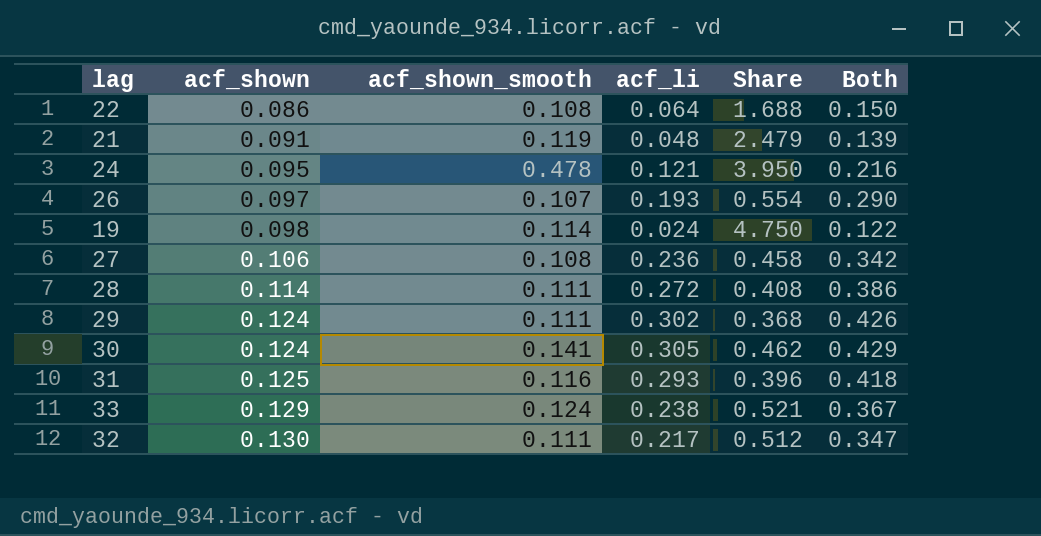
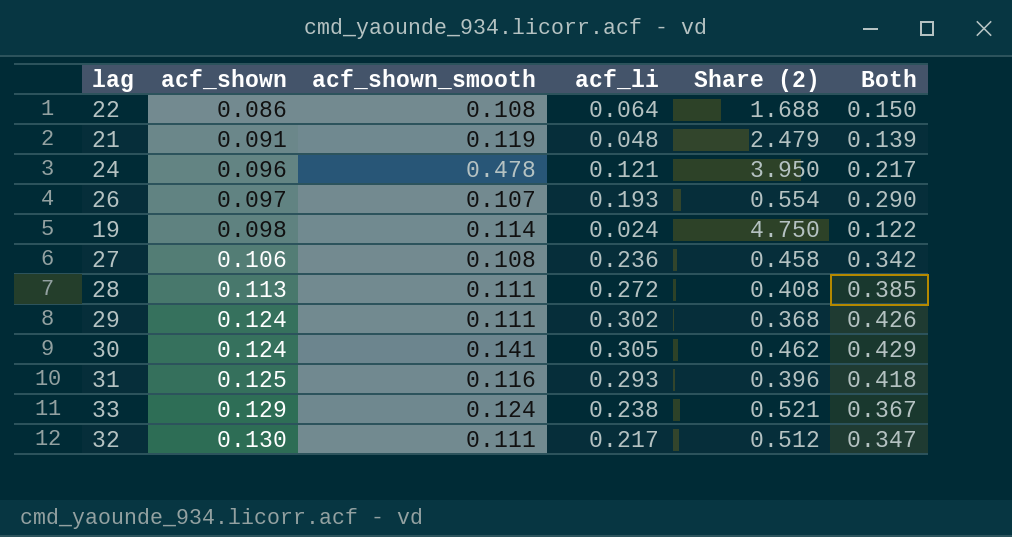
column name: Share -> Share (2)
24 | acf_shown: 0.095 -> 0.096
24 | Both: 0.216 -> 0.217
28 | acf_shown: 0.114 -> 0.113
28 | Both: 0.386 -> 0.385

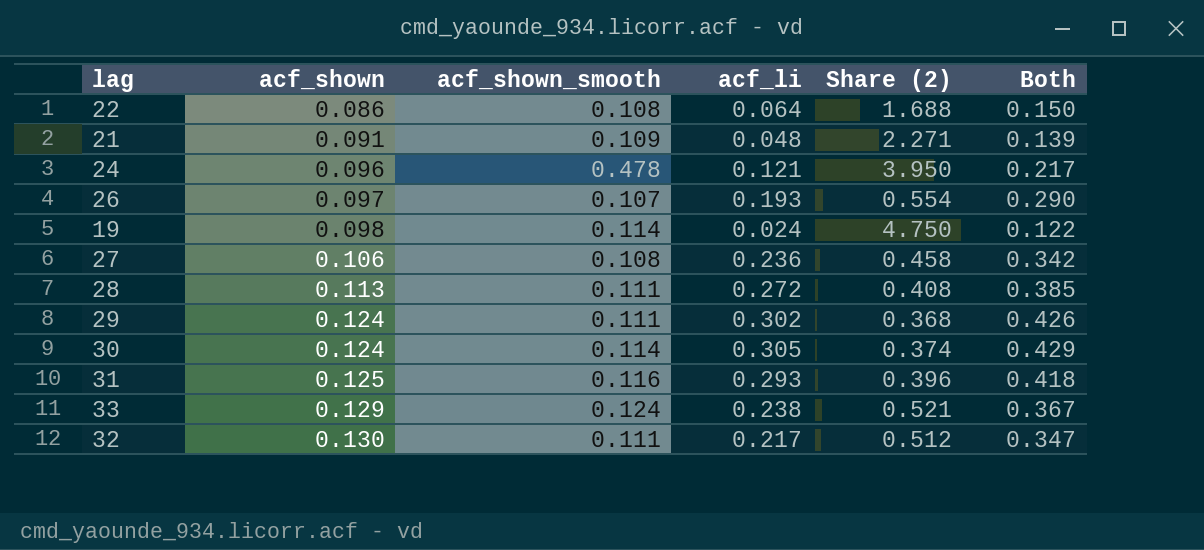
21 | acf_shown_smooth: 0.119 -> 0.109
21 | Share (2): 2.479 -> 2.271
30 | acf_shown_smooth: 0.141 -> 0.114
30 | Share (2): 0.462 -> 0.374

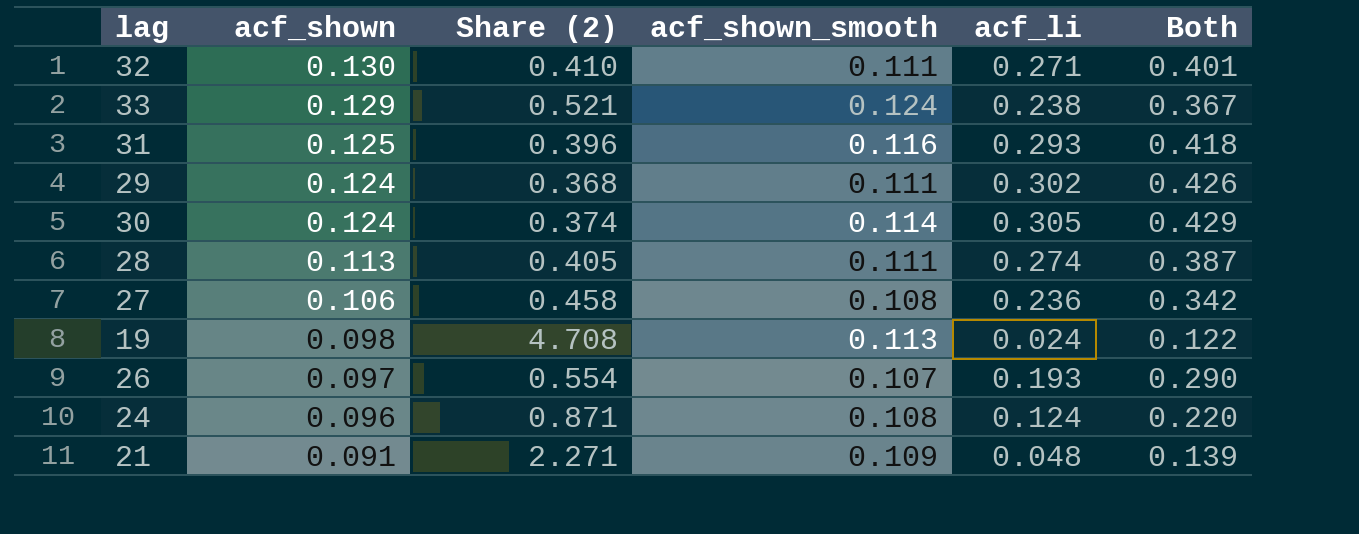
row order: acf_shown ascending -> acf_shown descending
column Share (2) | position: 5 -> 3
row 22: 0.086 | 0.108 | 0.064 | 1.688 | 0.150 -> none
32 | Share (2): 0.512 -> 0.410
32 | acf_li: 0.217 -> 0.271
32 | Both: 0.347 -> 0.401
28 | Share (2): 0.408 -> 0.405
28 | acf_li: 0.272 -> 0.274
28 | Both: 0.385 -> 0.387
19 | Share (2): 4.750 -> 4.708
19 | acf_shown_smooth: 0.114 -> 0.113
24 | Share (2): 3.950 -> 0.871
24 | acf_shown_smooth: 0.478 -> 0.108
24 | acf_li: 0.121 -> 0.124
24 | Both: 0.217 -> 0.220

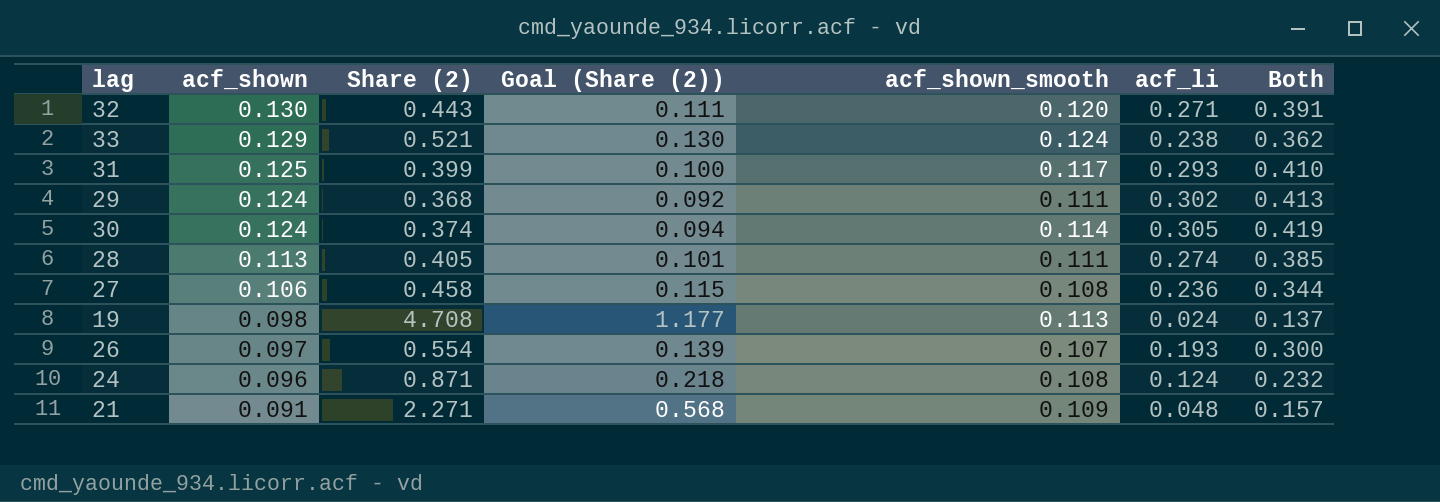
column Goal (Share (2)) | formula: none -> [Share (2)] * 0.25
column Both | formula: [acf_shown] + [acf_li] -> [acf_shown_smooth] + [acf_li]
32 | Share (2): 0.410 -> 0.443
32 | acf_shown_smooth: 0.111 -> 0.120
31 | Share (2): 0.396 -> 0.399
31 | acf_shown_smooth: 0.116 -> 0.117

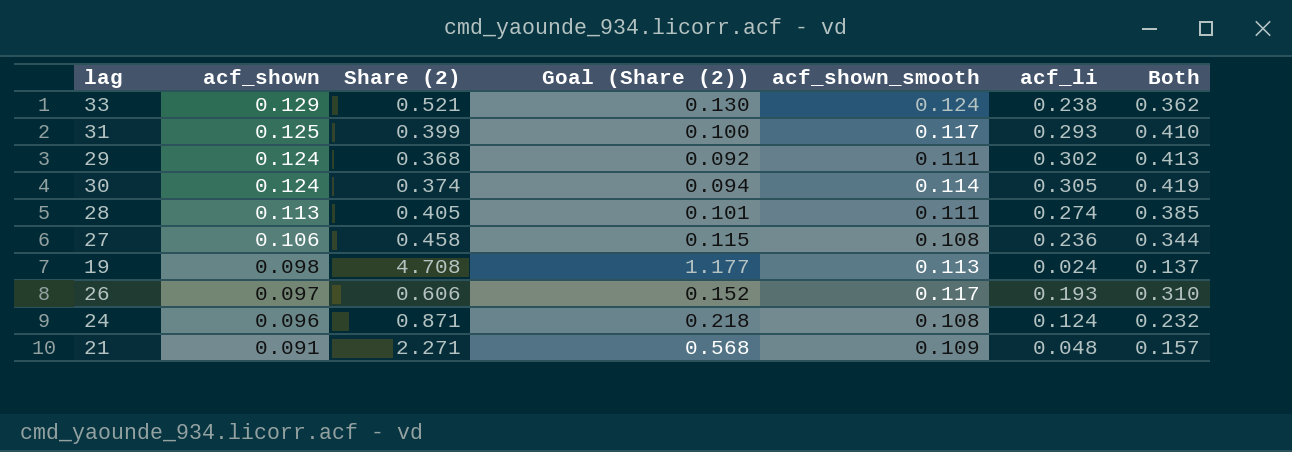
row 32: 0.130 | 0.443 | 0.111 | 0.120 | 0.271 | 0.391 -> none
26 | Share (2): 0.554 -> 0.606
26 | Goal (Share (2)): 0.139 -> 0.152
26 | acf_shown_smooth: 0.107 -> 0.117
26 | Both: 0.300 -> 0.310

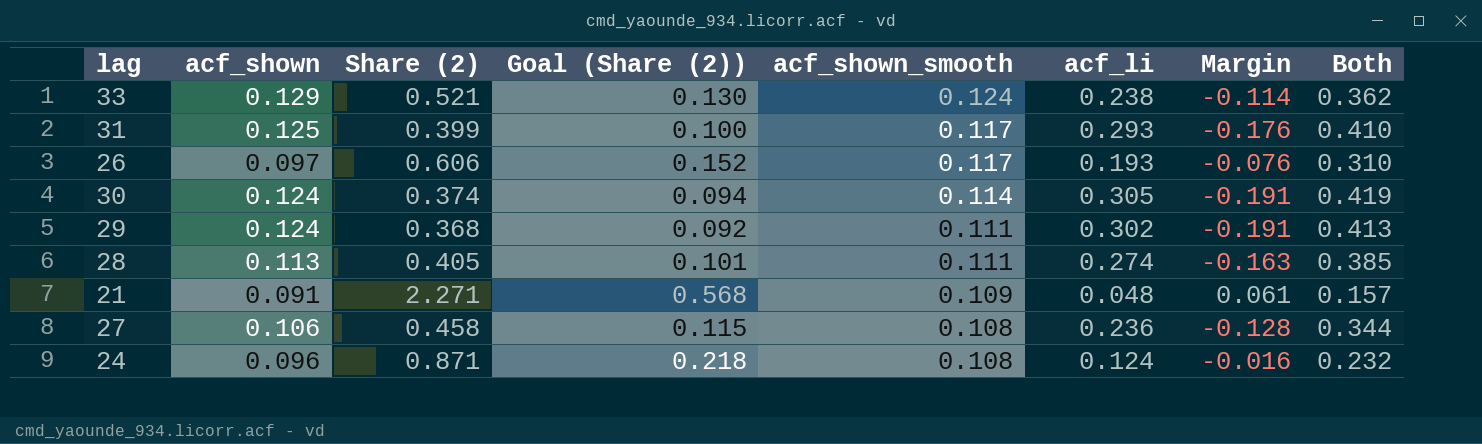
row order: acf_shown descending -> acf_shown_smooth descending
column Margin | formula: none -> [acf_shown_smooth] - [acf_li]
row 19: 0.098 | 4.708 | 1.177 | 0.113 | 0.024 | 0.137 -> none

